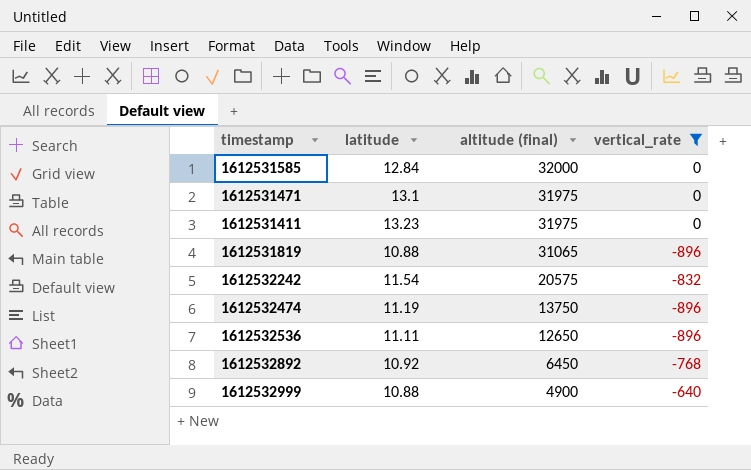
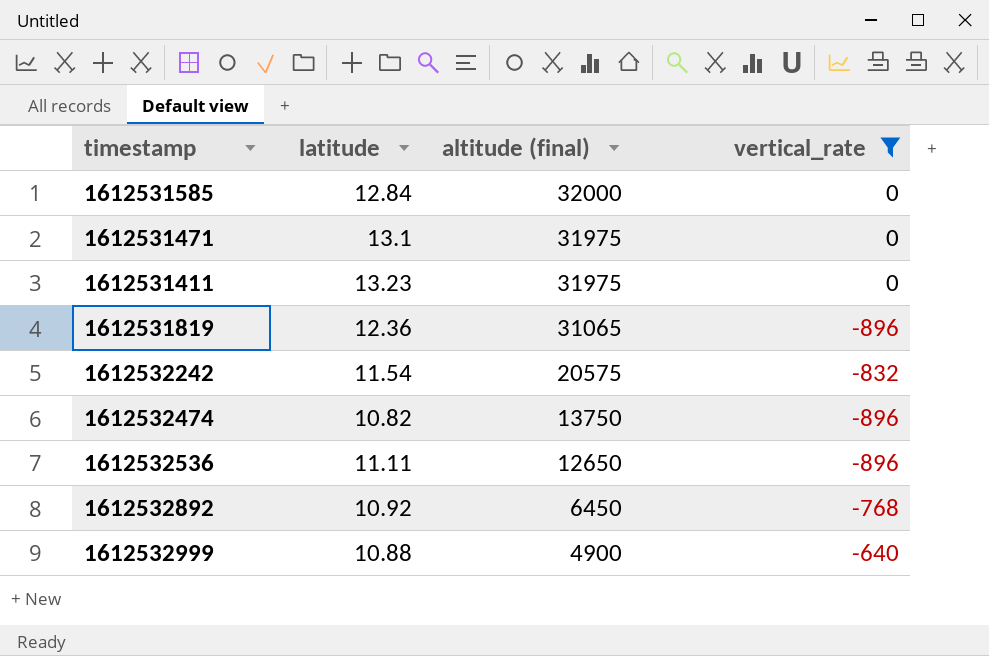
1612531819 | latitude: 10.88 -> 12.36
1612532474 | latitude: 11.19 -> 10.82

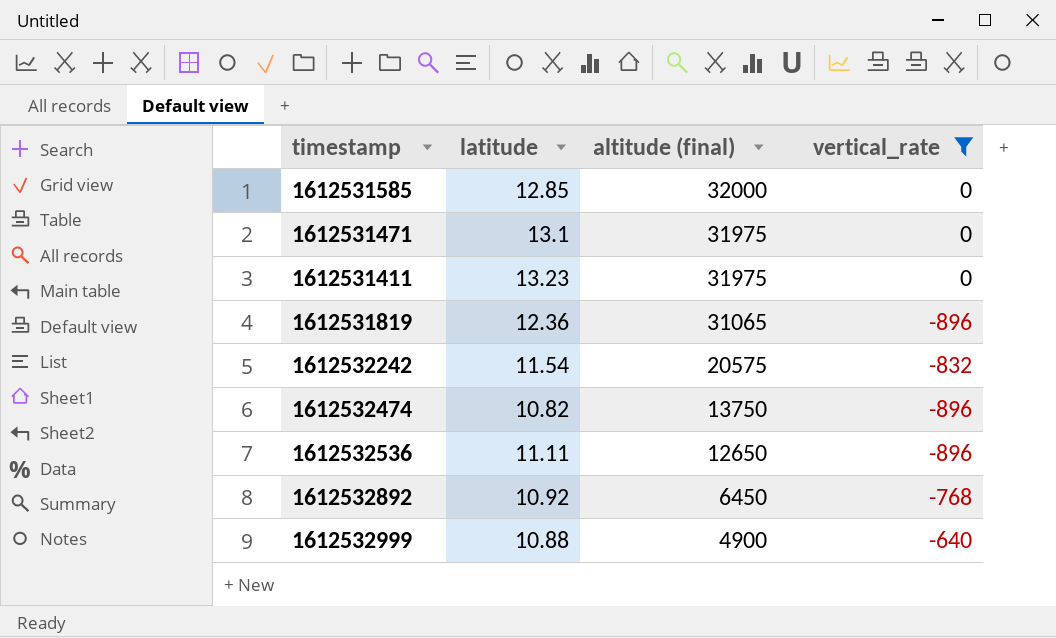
1612531585 | latitude: 12.84 -> 12.85

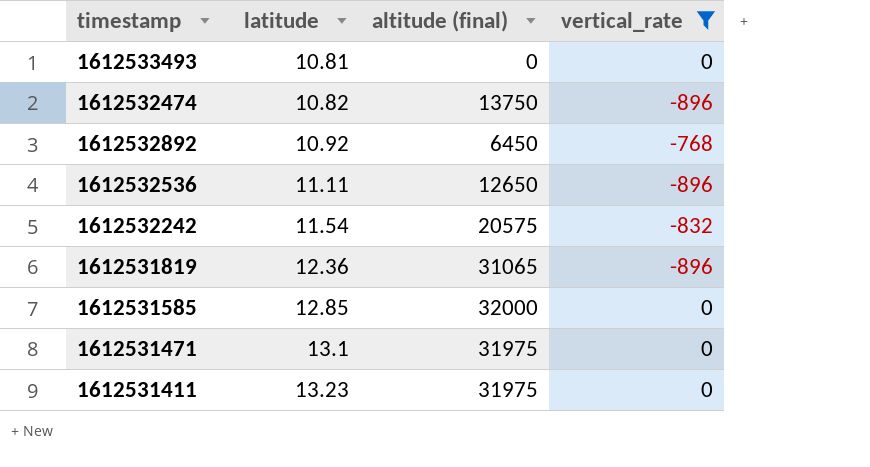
row order: altitude (final) descending -> latitude ascending
row 1612532999: 10.88 | 4900 | -640 -> none
row 1612533493: none -> 10.81 | 0 | 0

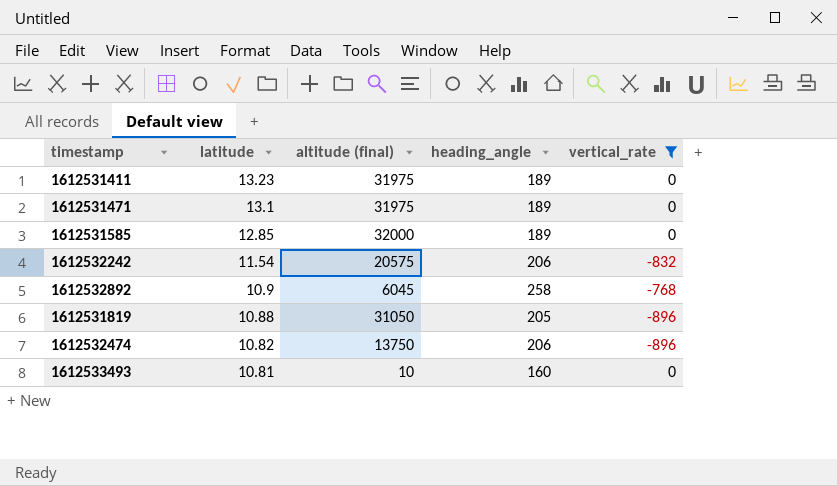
row order: latitude ascending -> latitude descending
column heading_angle | position: none -> 4
row 1612532536: 11.11 | 12650 | -896 -> none
1612532892 | latitude: 10.92 -> 10.9
1612532892 | altitude (final): 6450 -> 6045
1612531819 | latitude: 12.36 -> 10.88
1612531819 | altitude (final): 31065 -> 31050
1612533493 | altitude (final): 0 -> 10

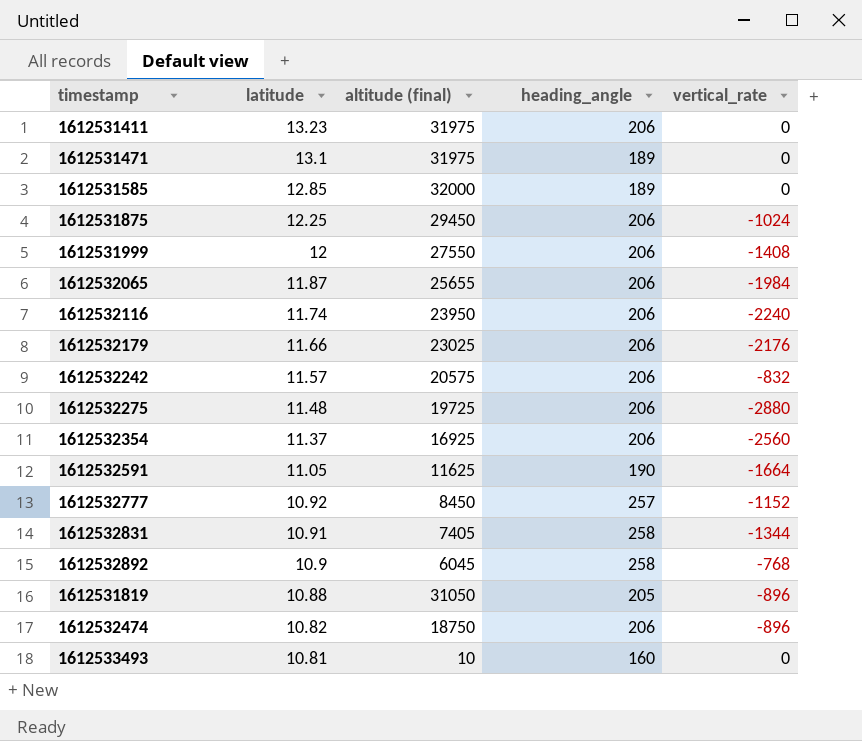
filter: vertical_rate >= -896 -> none
1612531411 | heading_angle: 189 -> 206
1612532242 | latitude: 11.54 -> 11.57
1612532474 | altitude (final): 13750 -> 18750

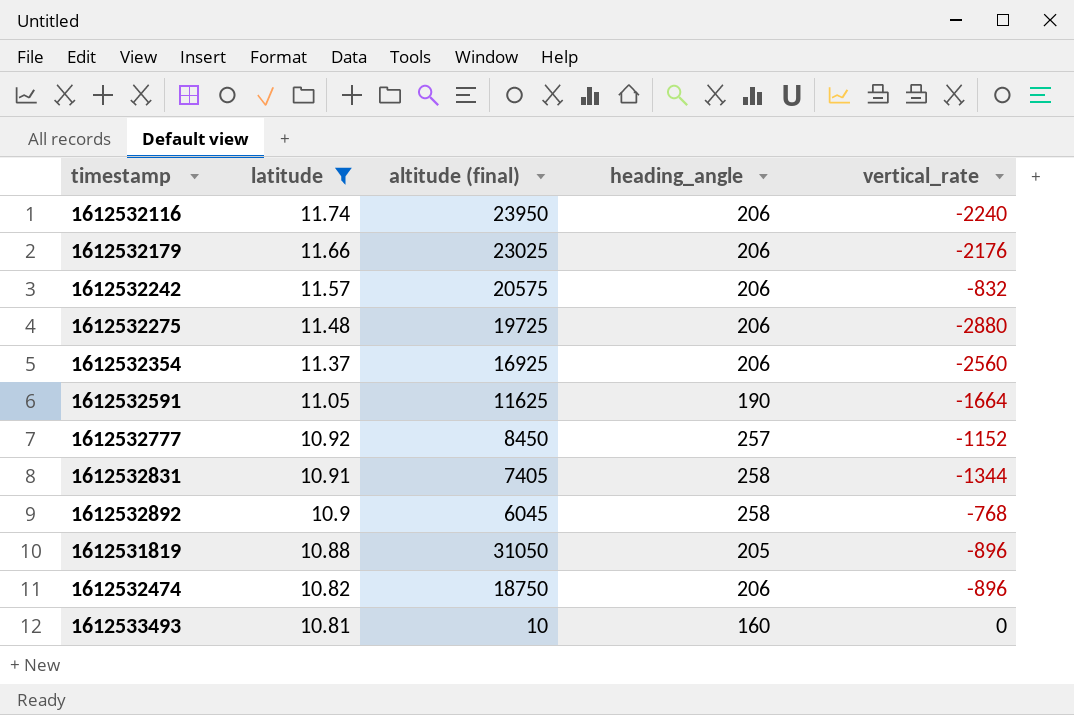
filter: none -> latitude <= 11.74

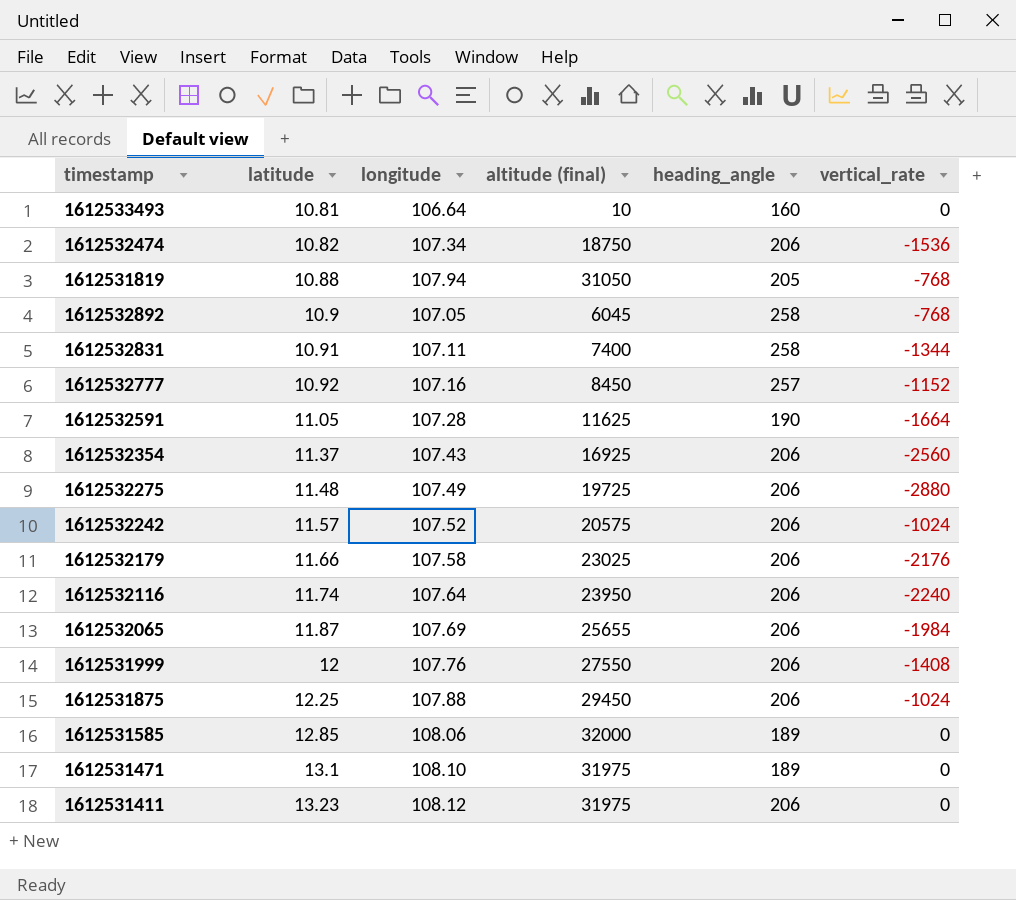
filter: latitude <= 11.74 -> none
row order: latitude descending -> latitude ascending
column longitude | position: none -> 3
1612532474 | vertical_rate: -896 -> -1536
1612531819 | vertical_rate: -896 -> -768
1612532831 | altitude (final): 7405 -> 7400
1612532242 | vertical_rate: -832 -> -1024

